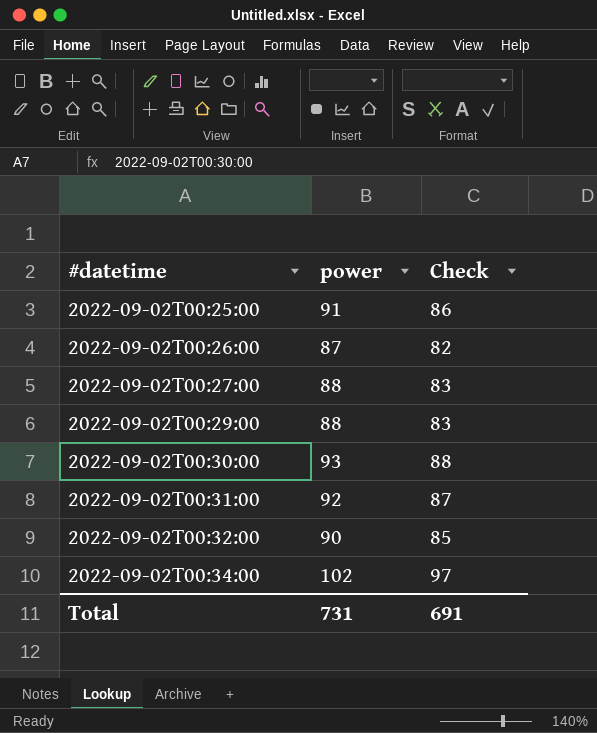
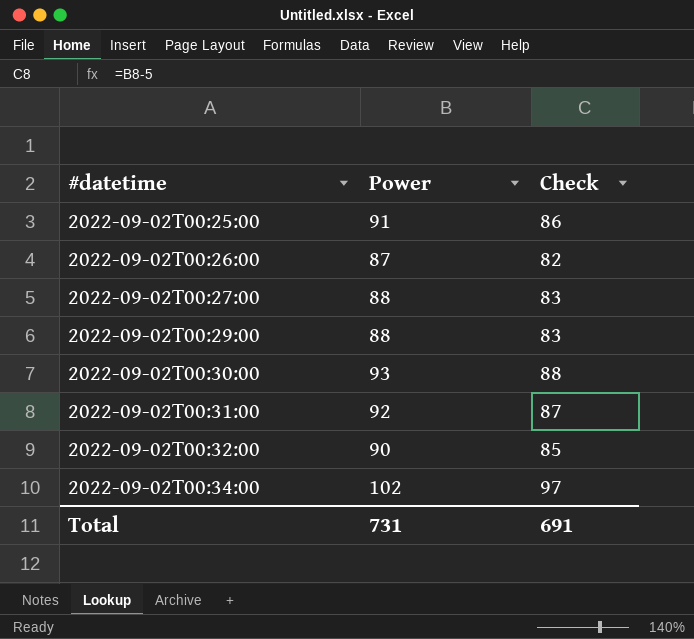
column name: power -> Power

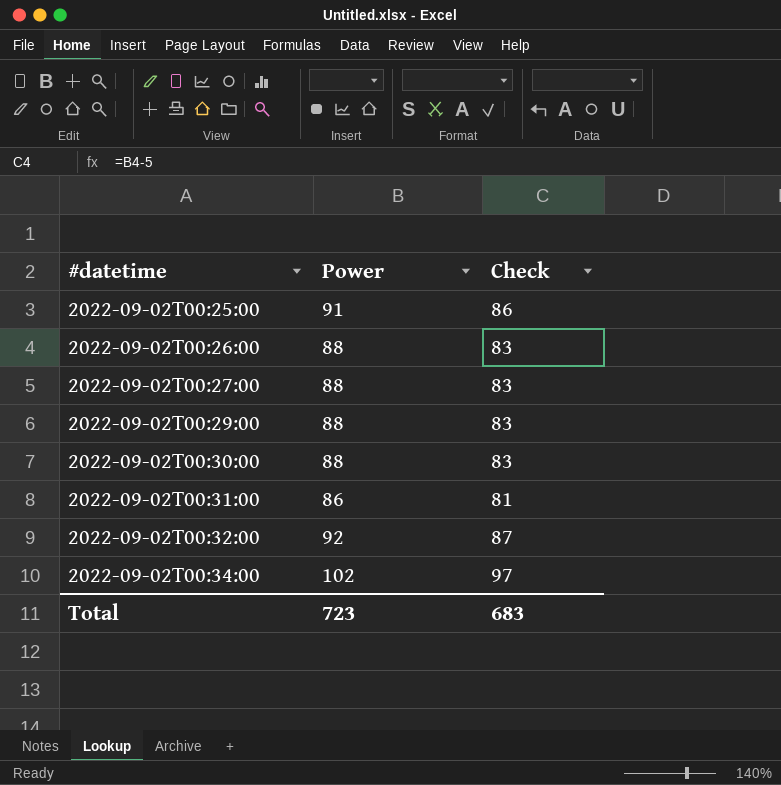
2022-09-02T00:26:00 | Power: 87 -> 88
2022-09-02T00:26:00 | Check: 82 -> 83
2022-09-02T00:30:00 | Power: 93 -> 88
2022-09-02T00:30:00 | Check: 88 -> 83
2022-09-02T00:31:00 | Power: 92 -> 86
2022-09-02T00:31:00 | Check: 87 -> 81
2022-09-02T00:32:00 | Power: 90 -> 92
2022-09-02T00:32:00 | Check: 85 -> 87
Total | Power: 731 -> 723
Total | Check: 691 -> 683

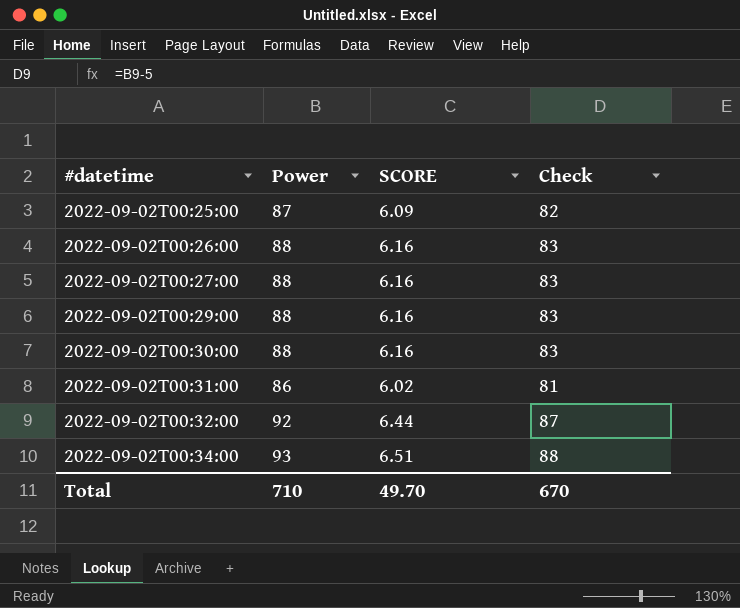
column SCORE | formula: none -> [Power] * 0.07
2022-09-02T00:25:00 | Power: 91 -> 87
2022-09-02T00:25:00 | Check: 86 -> 82
2022-09-02T00:34:00 | Power: 102 -> 93
2022-09-02T00:34:00 | Check: 97 -> 88
Total | Power: 723 -> 710
Total | Check: 683 -> 670

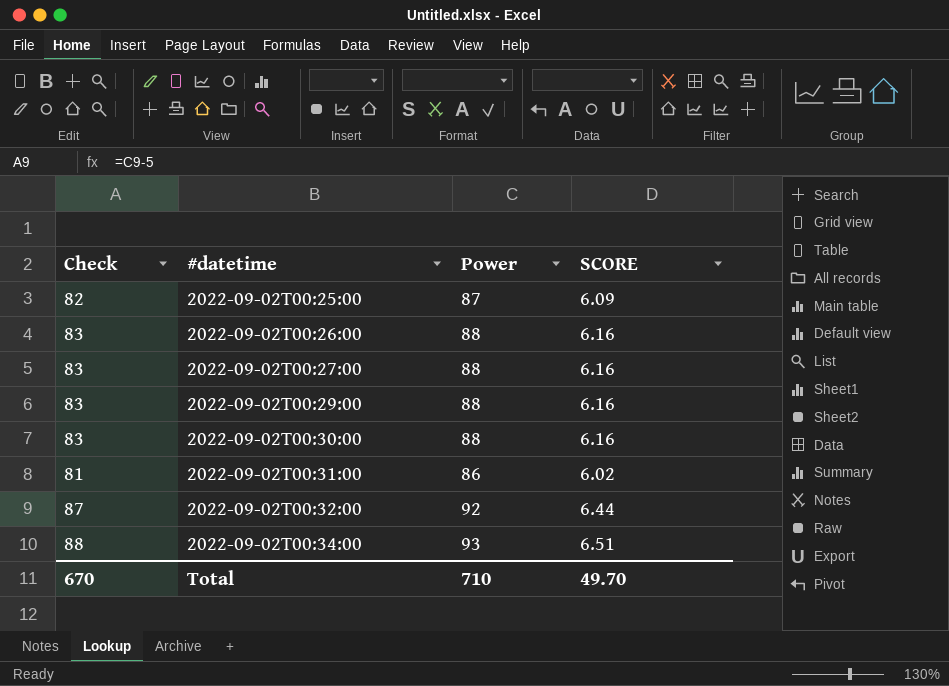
column Check | position: 4 -> 1

